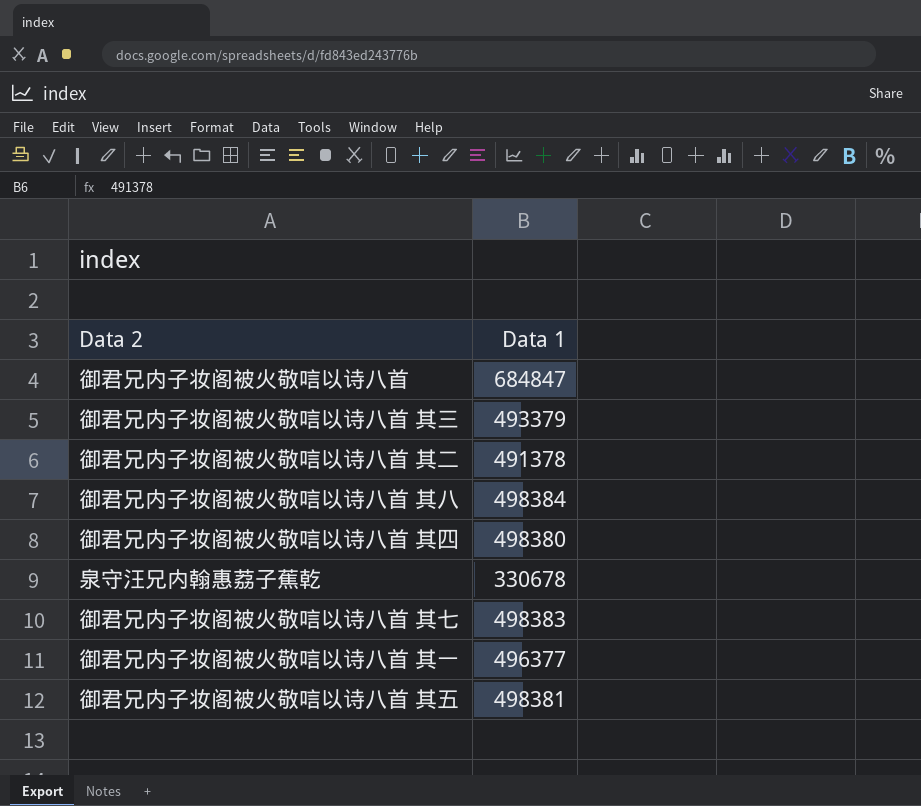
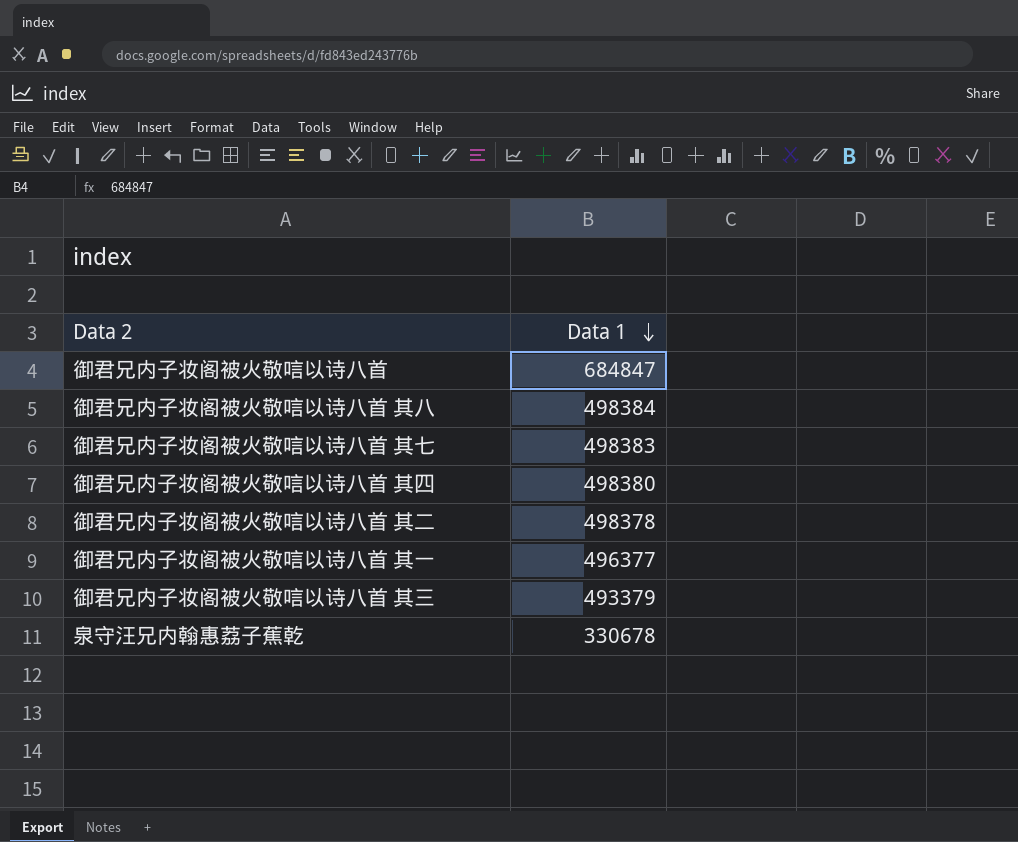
row order: none -> Data 1 descending
row 御君兄内子妆阁被火敬唁以诗八首 其五: 498381 -> none
御君兄内子妆阁被火敬唁以诗八首 其二 | Data 1: 491378 -> 498378

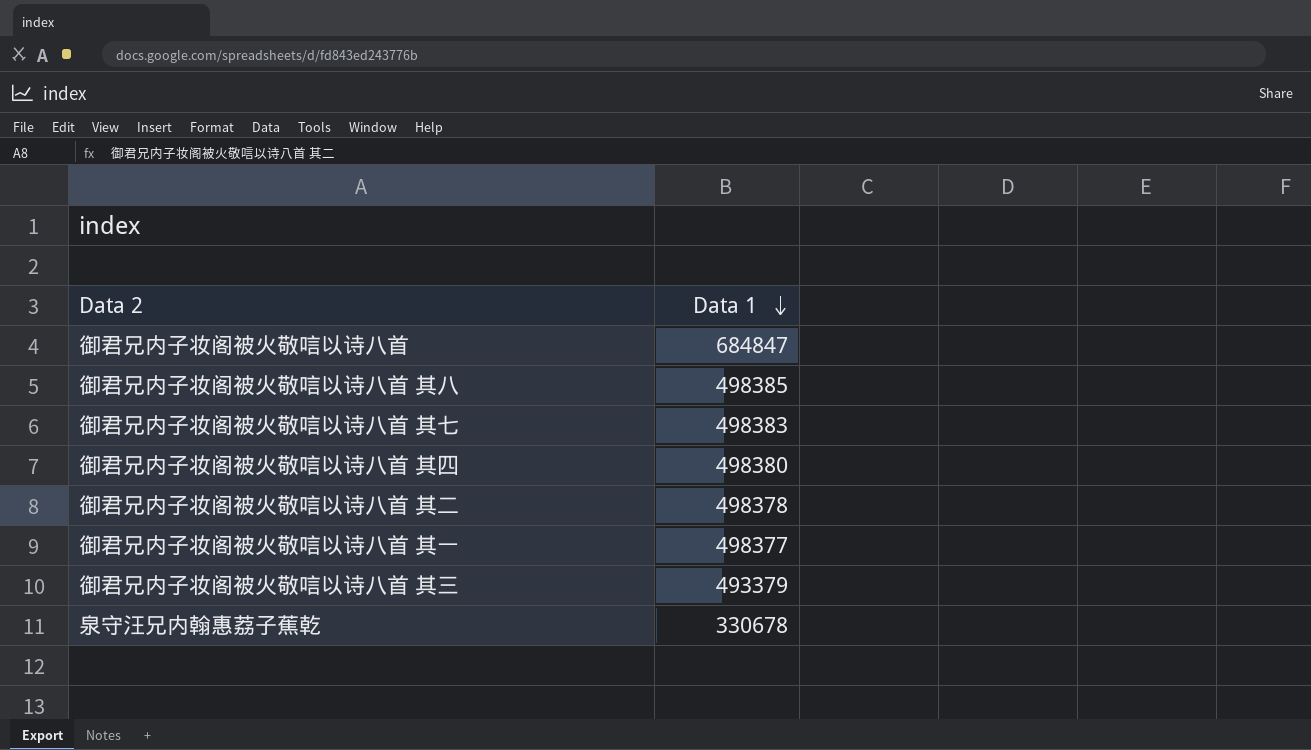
御君兄内子妆阁被火敬唁以诗八首 其八 | Data 1: 498384 -> 498385
御君兄内子妆阁被火敬唁以诗八首 其一 | Data 1: 496377 -> 498377

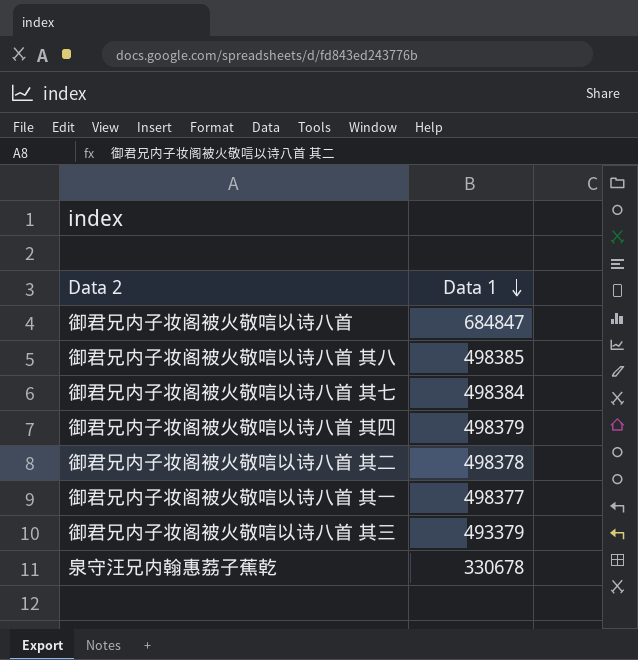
御君兄内子妆阁被火敬唁以诗八首 其七 | Data 1: 498383 -> 498384
御君兄内子妆阁被火敬唁以诗八首 其四 | Data 1: 498380 -> 498379

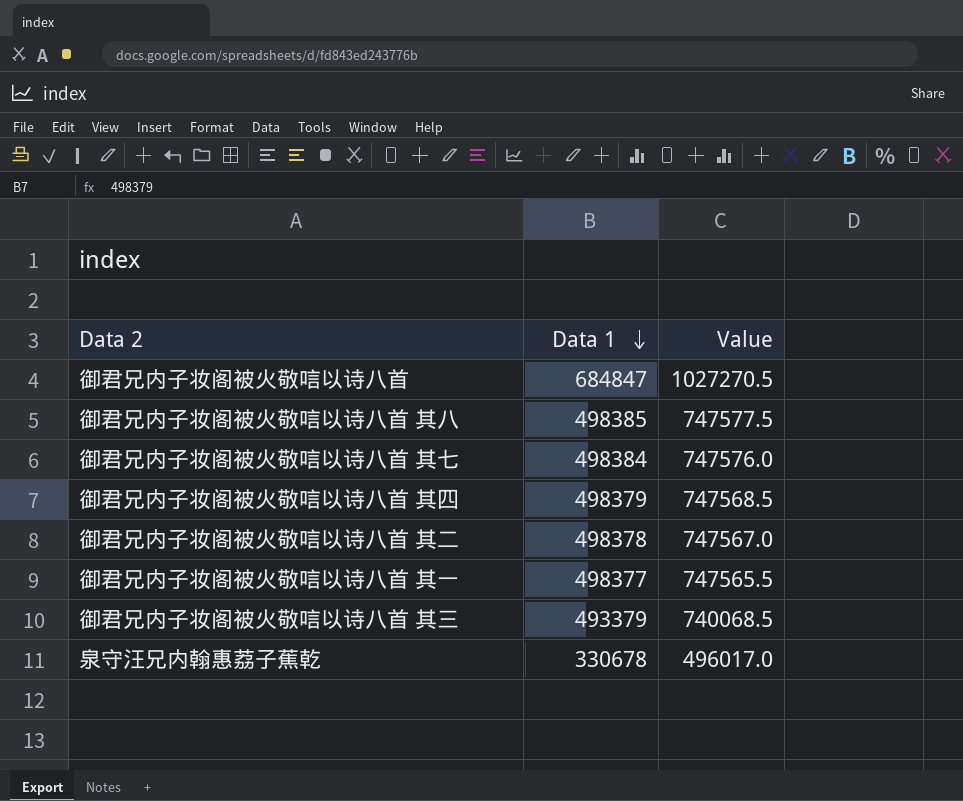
column Value | formula: none -> [Data 1] * 1.5

